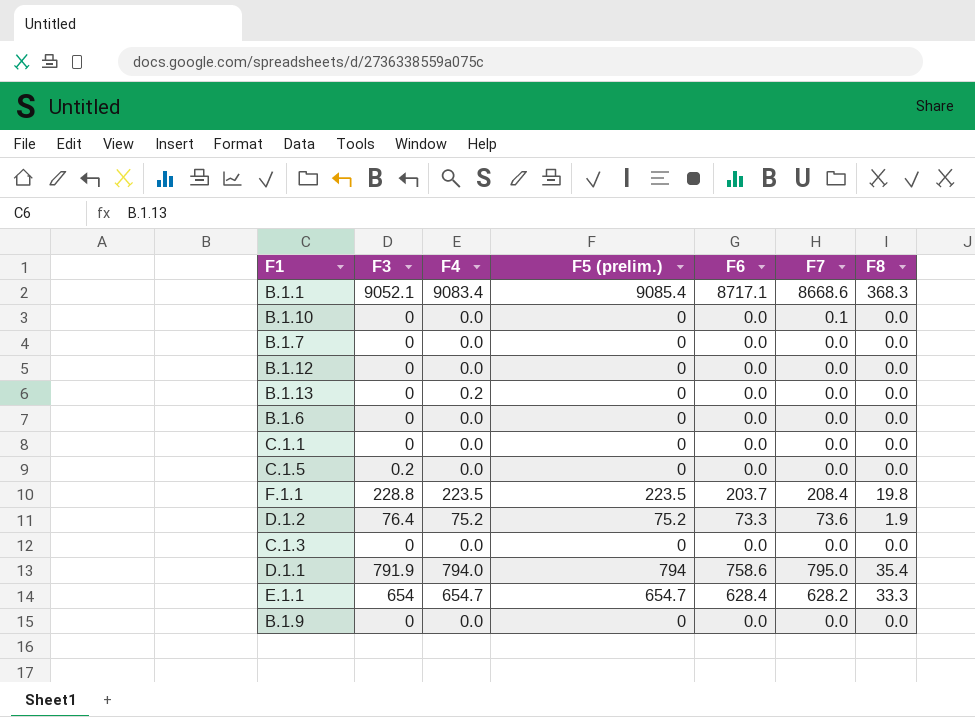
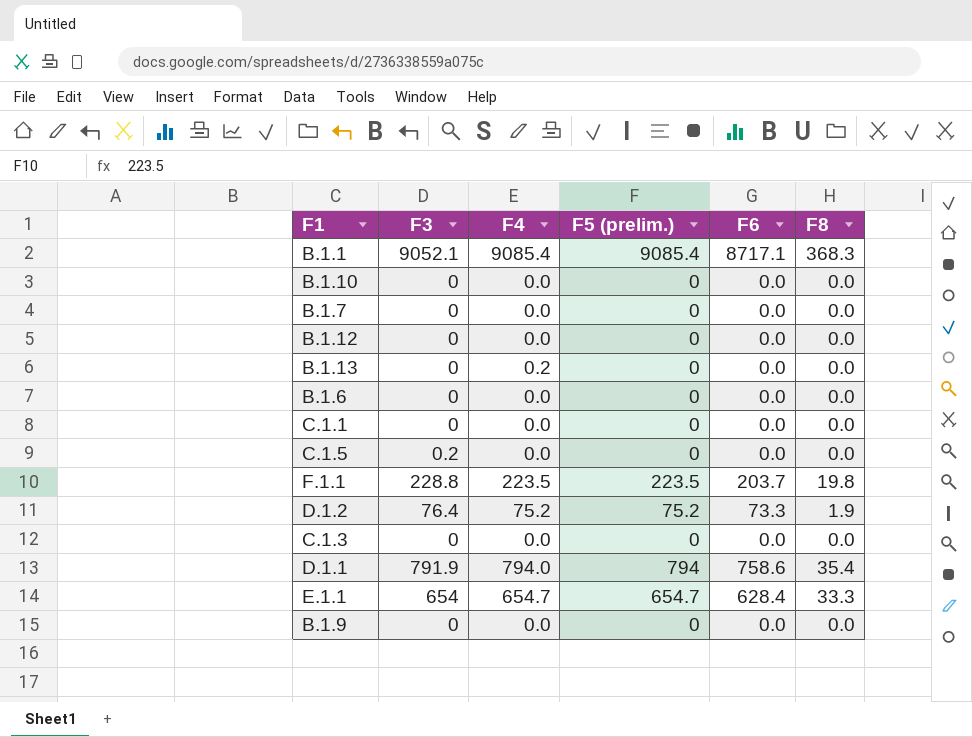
column F7 | position: 6 -> none
B.1.1 | F4: 9083.4 -> 9085.4

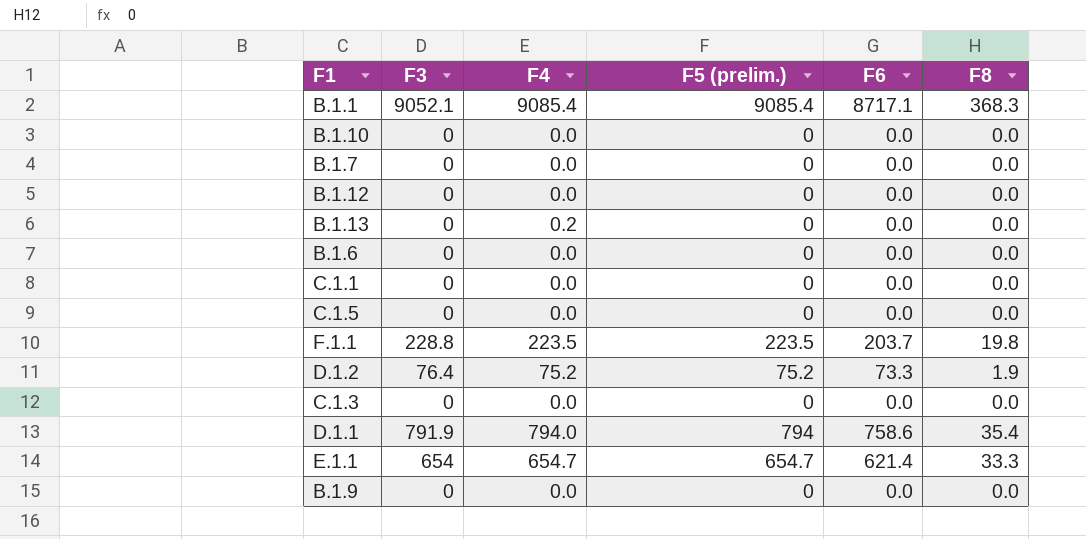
C.1.5 | F3: 0.2 -> 0
E.1.1 | F6: 628.4 -> 621.4

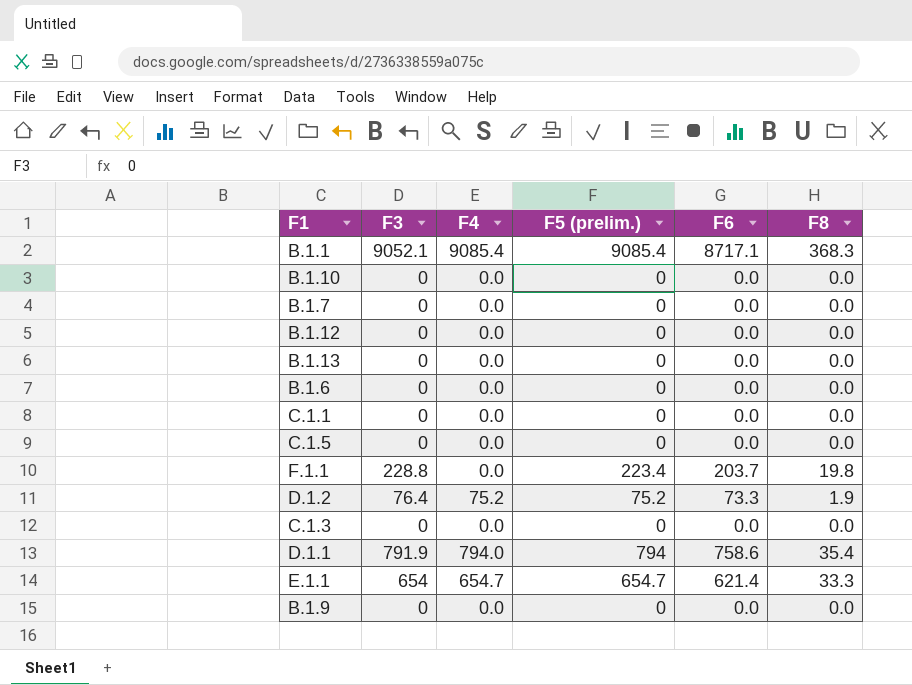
B.1.13 | F4: 0.2 -> 0.0
F.1.1 | F4: 223.5 -> 0.0
F.1.1 | F5 (prelim.): 223.5 -> 223.4

